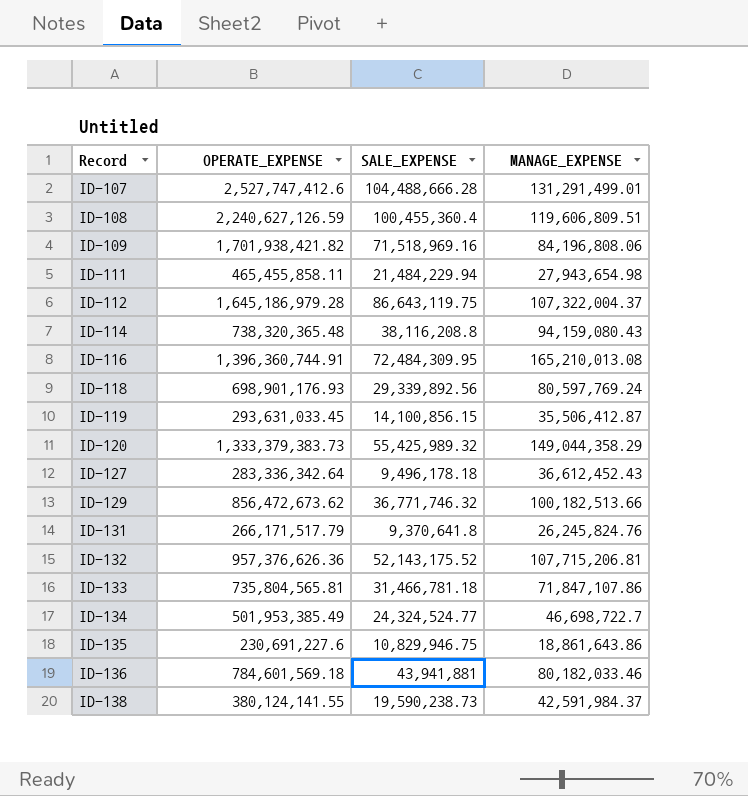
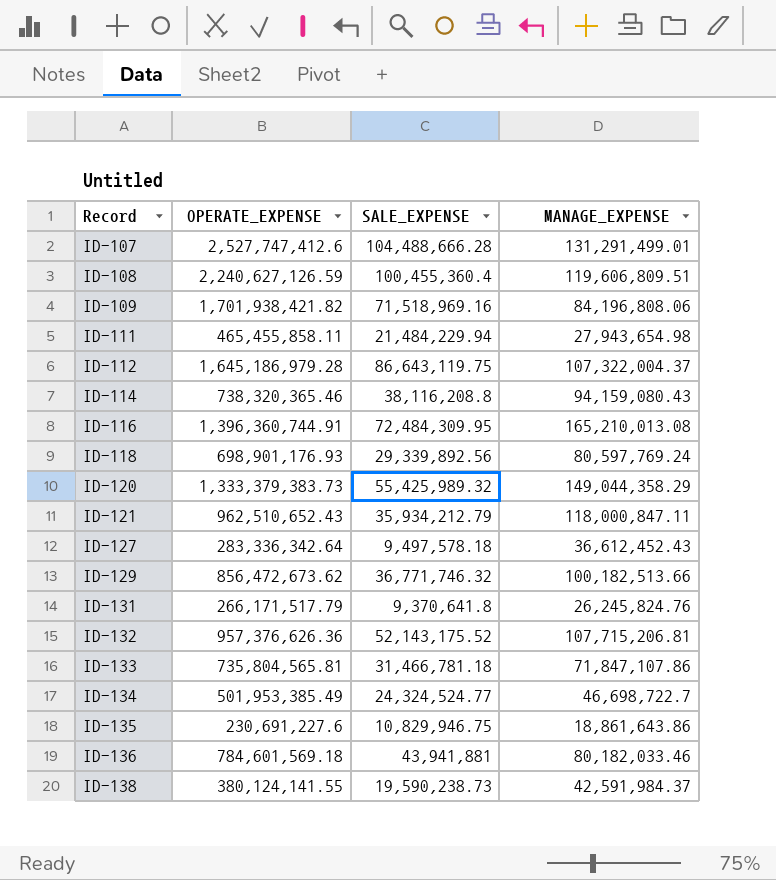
row ID-119: 293,631,033.45 | 14,100,856.15 | 35,506,412.87 -> none
ID-114 | OPERATE_EXPENSE: 738,320,365.48 -> 738,320,365.46
row ID-121: none -> 962,510,652.43 | 35,934,212.79 | 118,000,847.11
ID-127 | SALE_EXPENSE: 9,496,178.18 -> 9,497,578.18

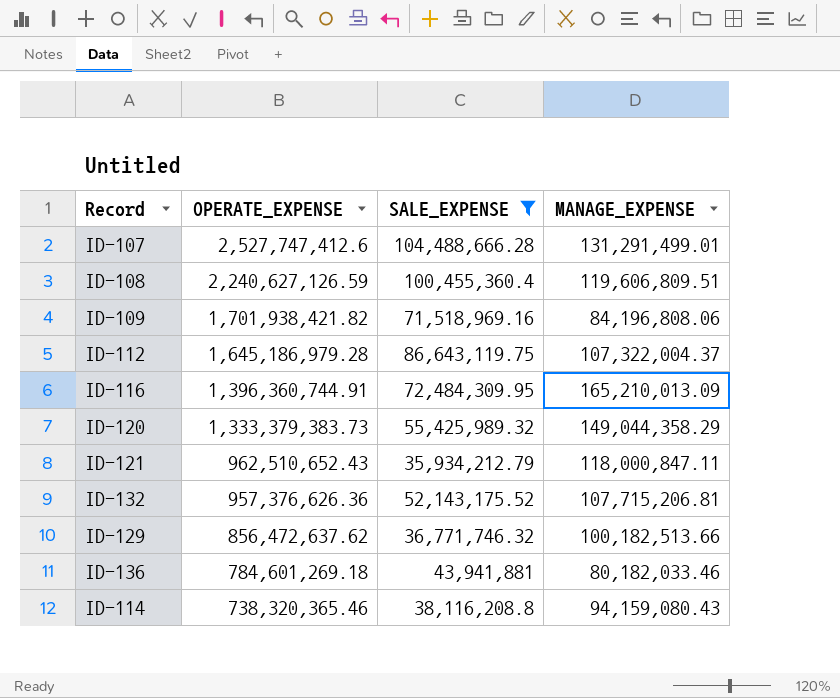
filter: none -> SALE_EXPENSE >= 35,934,212.79
row order: Record ascending -> OPERATE_EXPENSE descending
ID-116 | MANAGE_EXPENSE: 165,210,013.08 -> 165,210,013.09
ID-129 | OPERATE_EXPENSE: 856,472,673.62 -> 856,472,637.62
ID-136 | OPERATE_EXPENSE: 784,601,569.18 -> 784,601,269.18

